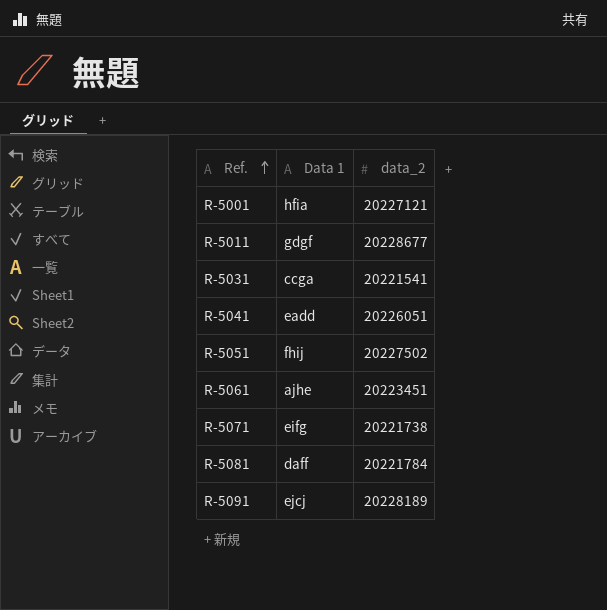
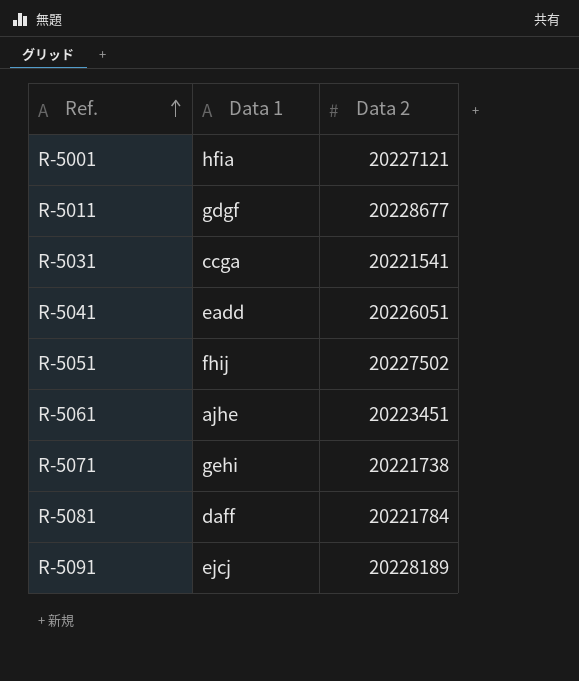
column name: data_2 -> Data 2
R-5071 | Data 1: eifg -> gehi

